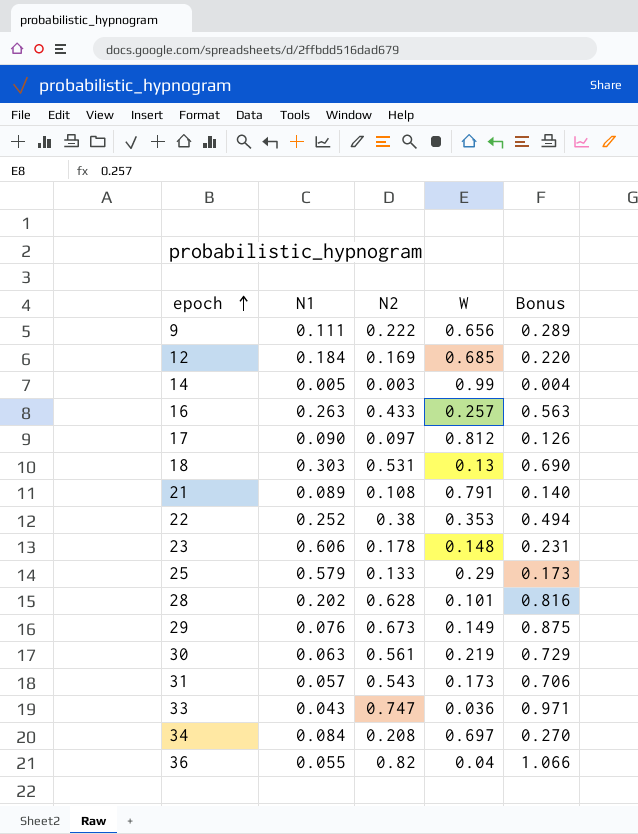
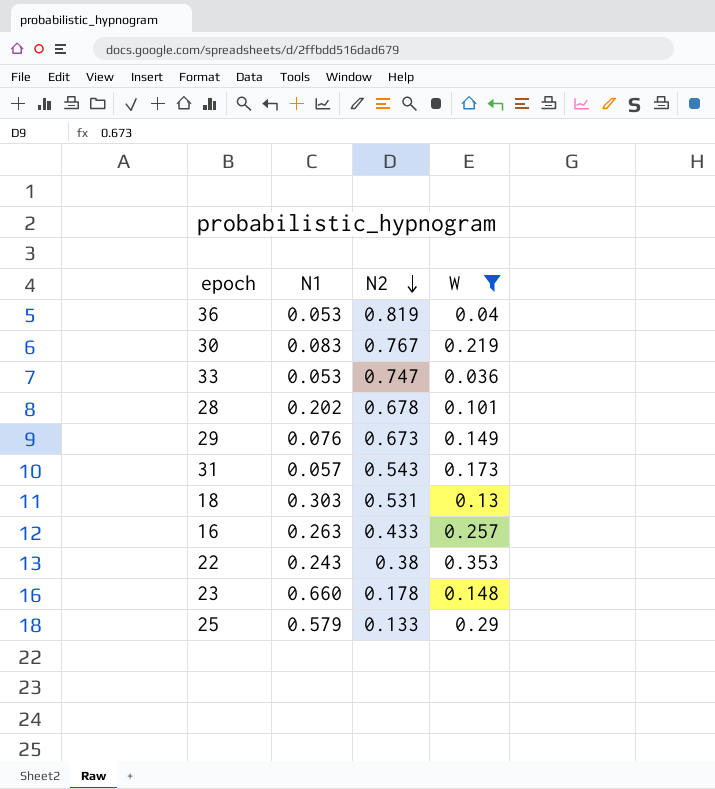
filter: none -> W <= 0.353
row order: epoch ascending -> N2 descending
column Bonus | formula: [N2] * 1.3 -> none
36 | N1: 0.055 -> 0.053
36 | N2: 0.82 -> 0.819
30 | N1: 0.063 -> 0.083
30 | N2: 0.561 -> 0.767
33 | N1: 0.043 -> 0.053
28 | N2: 0.628 -> 0.678
22 | N1: 0.252 -> 0.243
23 | N1: 0.606 -> 0.660

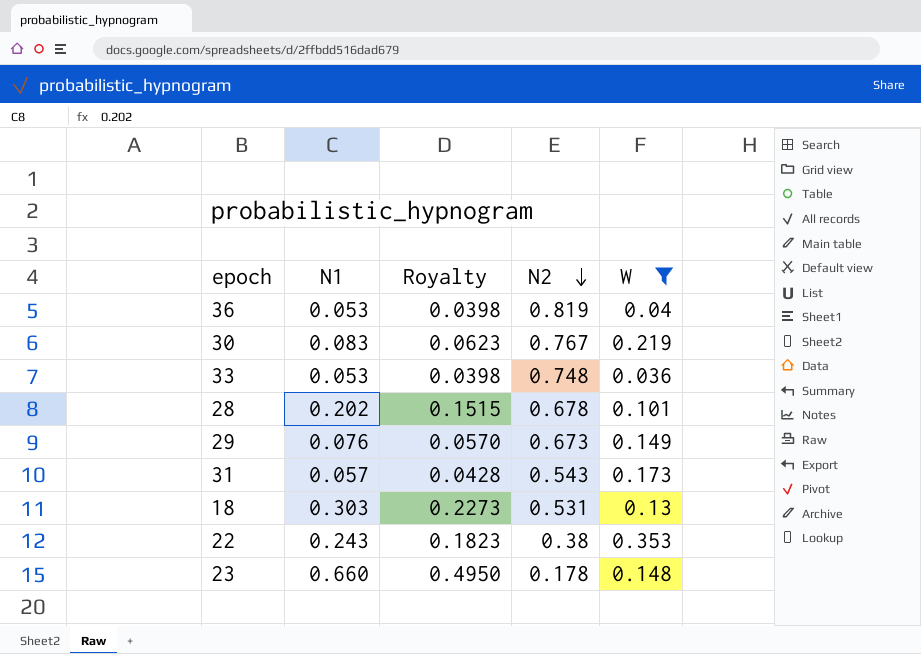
column Royalty | formula: none -> [N1] * 0.75
row 16: 0.263 | 0.433 | 0.257 -> none
row 25: 0.579 | 0.133 | 0.29 -> none
33 | N2: 0.747 -> 0.748

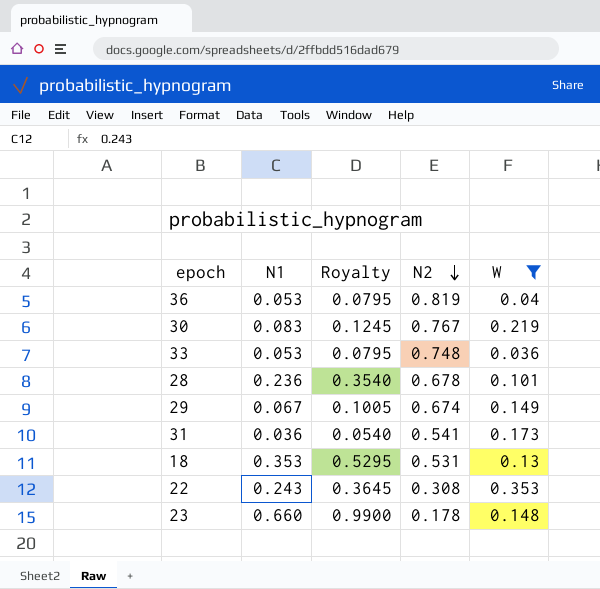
column Royalty | formula: [N1] * 0.75 -> [N1] * 1.5
28 | N1: 0.202 -> 0.236
29 | N1: 0.076 -> 0.067
29 | N2: 0.673 -> 0.674
31 | N1: 0.057 -> 0.036
31 | N2: 0.543 -> 0.541
18 | N1: 0.303 -> 0.353
22 | N2: 0.38 -> 0.308

